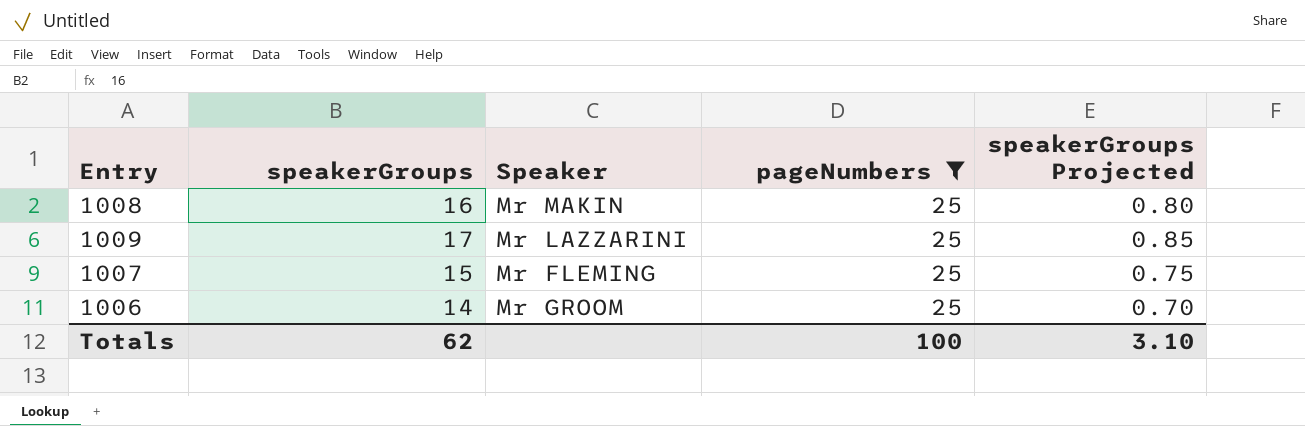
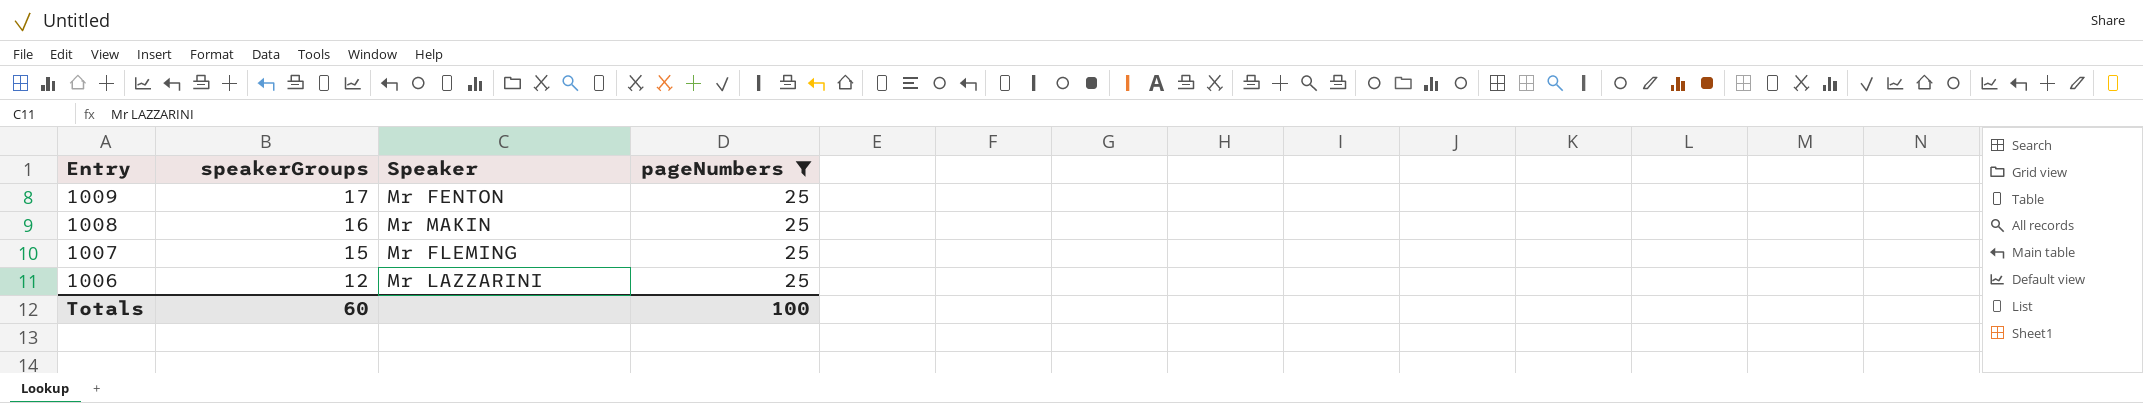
row order: none -> Entry descending
column speakerGroups Projected | formula: [speakerGroups] * 0.05 -> none
1009 | Speaker: Mr LAZZARINI -> Mr FENTON
1006 | speakerGroups: 14 -> 12
1006 | Speaker: Mr GROOM -> Mr LAZZARINI
Totals | speakerGroups: 62 -> 60

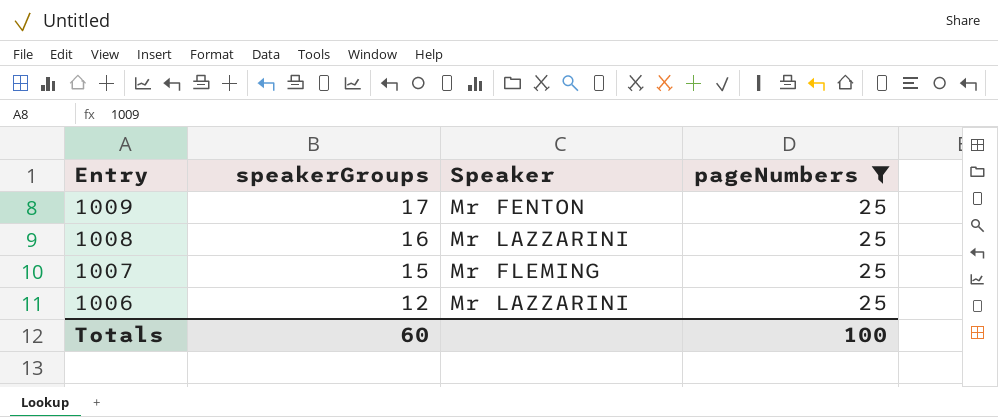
1008 | Speaker: Mr MAKIN -> Mr LAZZARINI

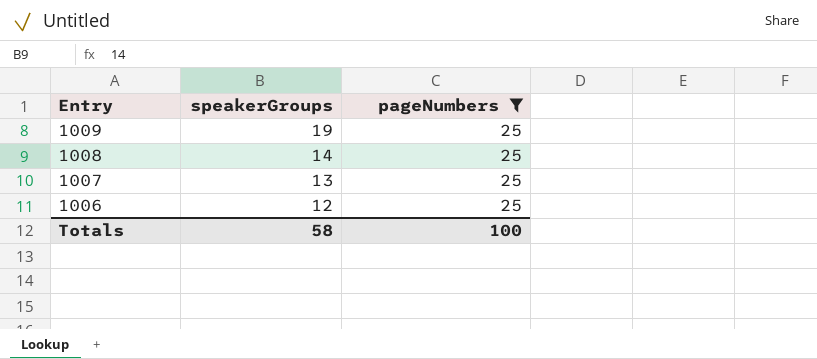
column Speaker | position: 3 -> none
1009 | speakerGroups: 17 -> 19
1008 | speakerGroups: 16 -> 14
1007 | speakerGroups: 15 -> 13
Totals | speakerGroups: 60 -> 58

